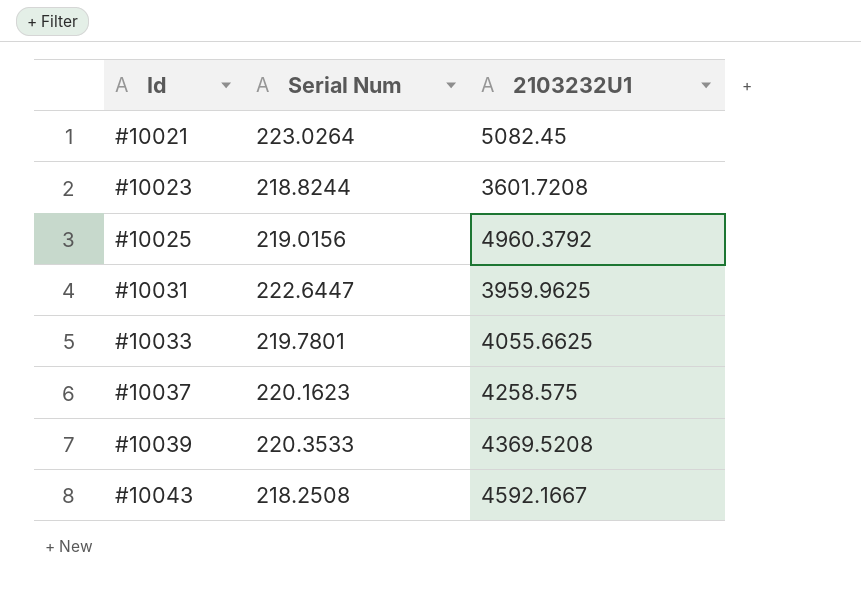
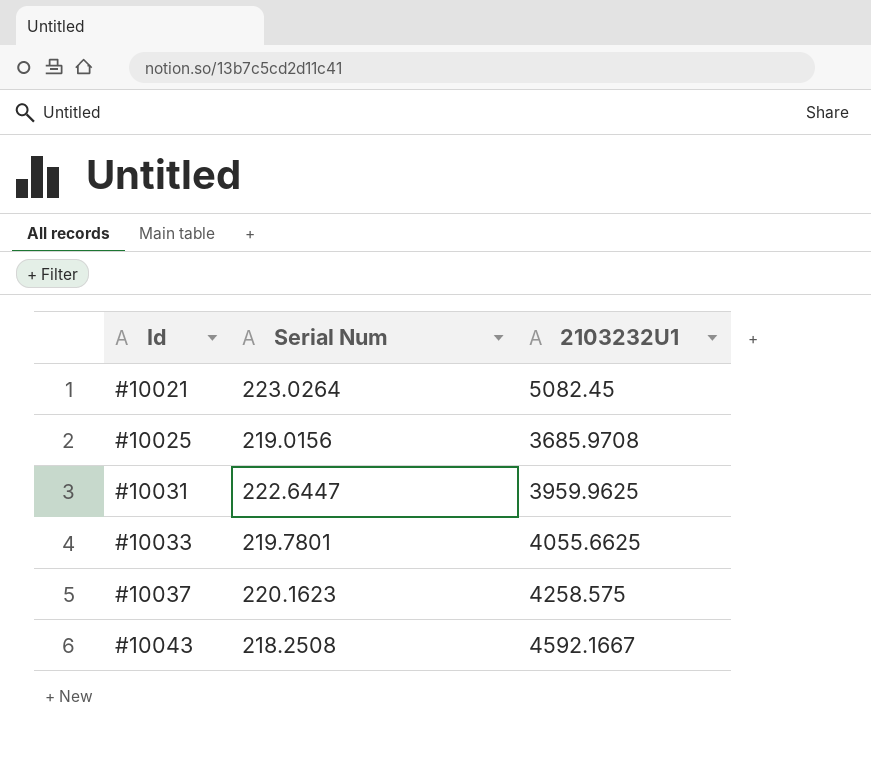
row #10023: 218.8244 | 3601.7208 -> none
row #10039: 220.3533 | 4369.5208 -> none
#10025 | 2103232U1: 4960.3792 -> 3685.9708

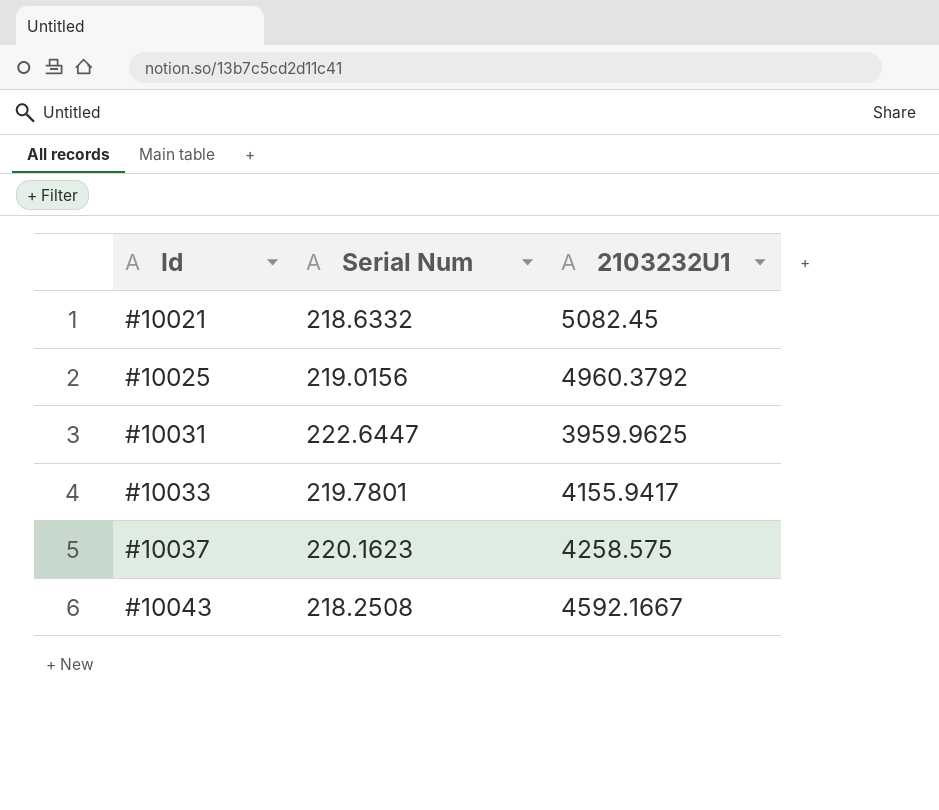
#10021 | Serial Num: 223.0264 -> 218.6332
#10025 | 2103232U1: 3685.9708 -> 4960.3792
#10033 | 2103232U1: 4055.6625 -> 4155.9417

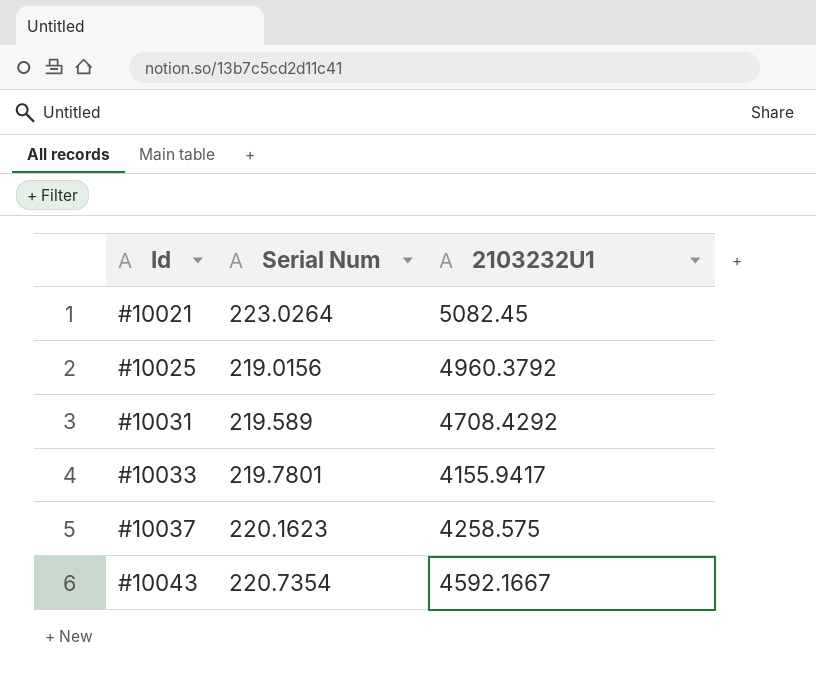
#10021 | Serial Num: 218.6332 -> 223.0264
#10031 | Serial Num: 222.6447 -> 219.589
#10031 | 2103232U1: 3959.9625 -> 4708.4292
#10043 | Serial Num: 218.2508 -> 220.7354

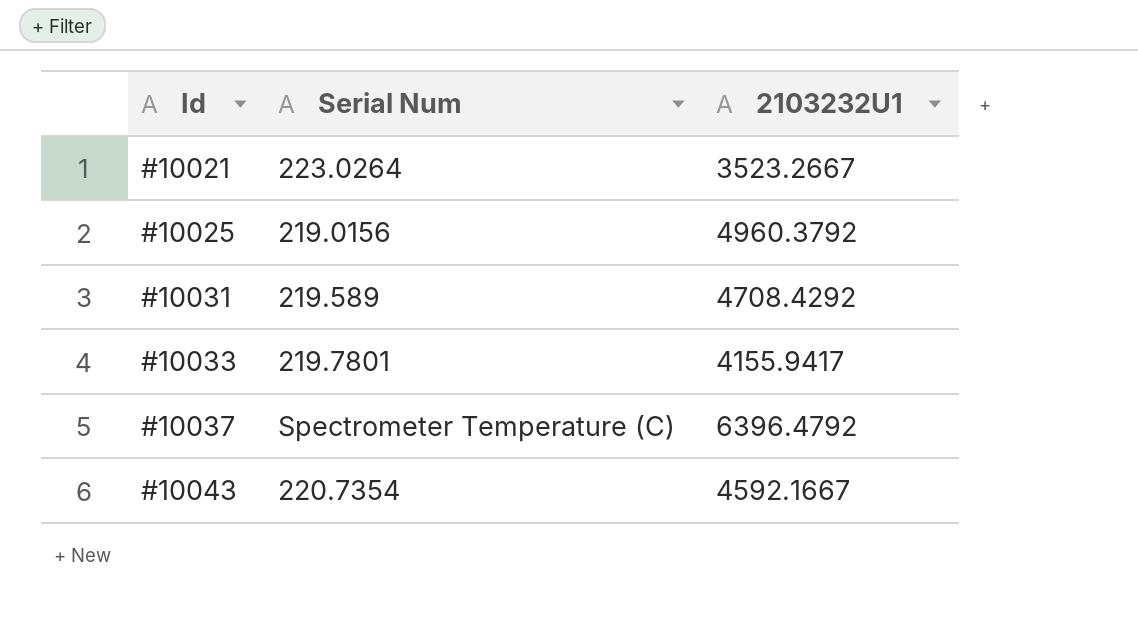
#10021 | 2103232U1: 5082.45 -> 3523.2667
#10037 | Serial Num: 220.1623 -> Spectrometer Temperature (C)
#10037 | 2103232U1: 4258.575 -> 6396.4792

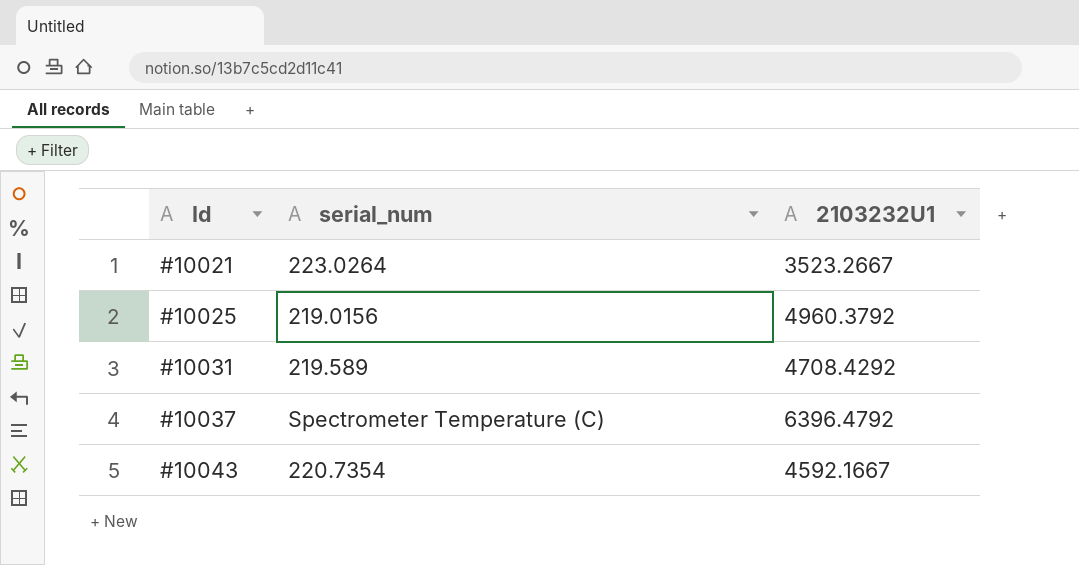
column name: Serial Num -> serial_num
row #10033: 219.7801 | 4155.9417 -> none

